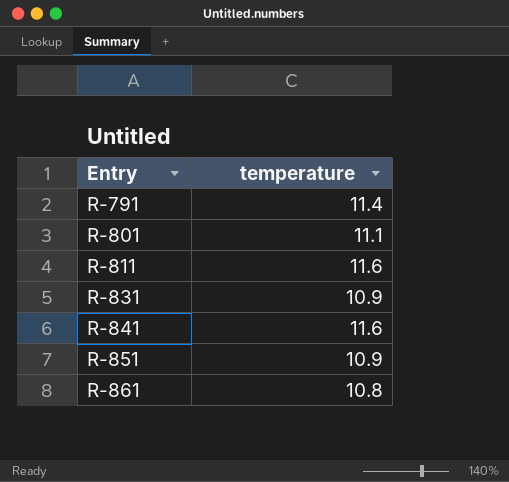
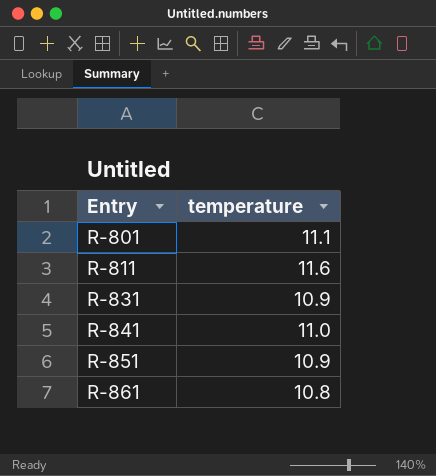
row R-791: 11.4 -> none
R-841 | temperature: 11.6 -> 11.0

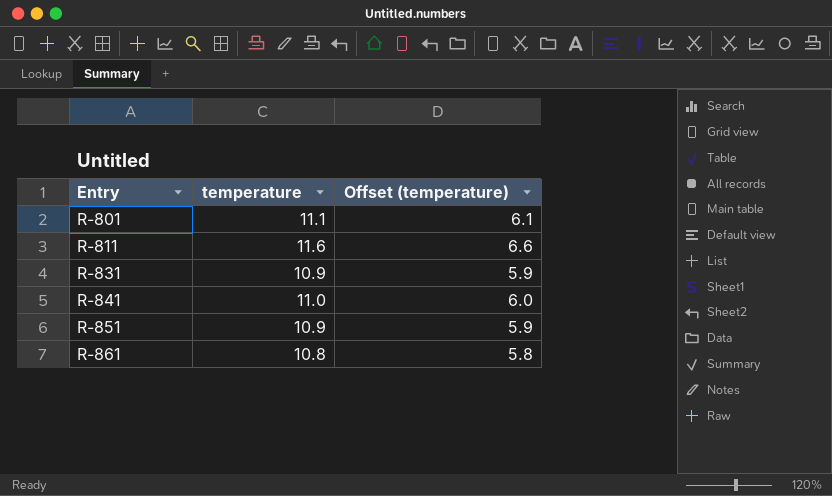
column Offset (temperature) | formula: none -> [temperature] - 5

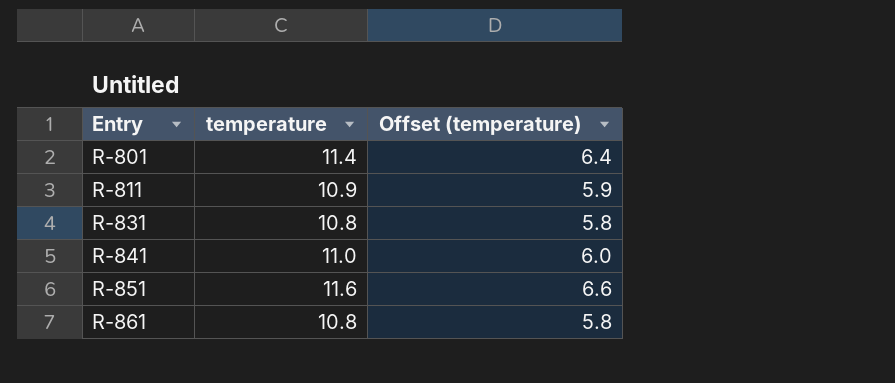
R-801 | temperature: 11.1 -> 11.4
R-801 | Offset (temperature): 6.1 -> 6.4
R-811 | temperature: 11.6 -> 10.9
R-811 | Offset (temperature): 6.6 -> 5.9
R-831 | temperature: 10.9 -> 10.8
R-831 | Offset (temperature): 5.9 -> 5.8
R-851 | temperature: 10.9 -> 11.6
R-851 | Offset (temperature): 5.9 -> 6.6

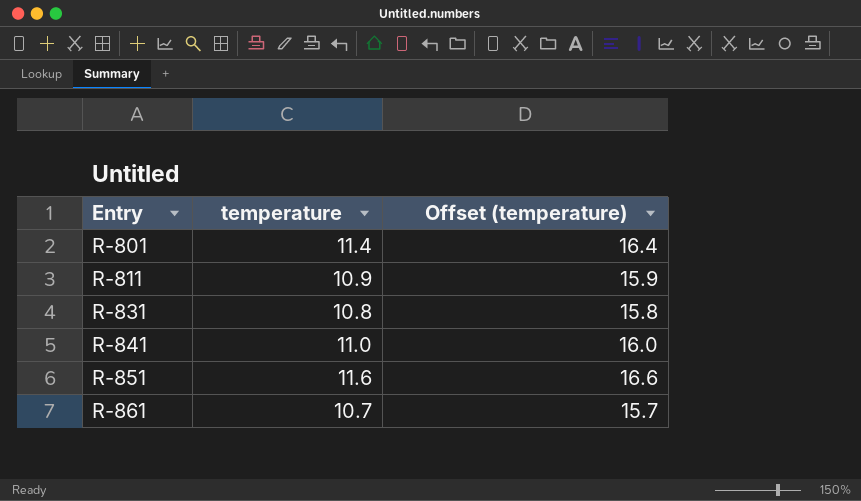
column Offset (temperature) | formula: [temperature] - 5 -> [temperature] + 5
R-861 | temperature: 10.8 -> 10.7

